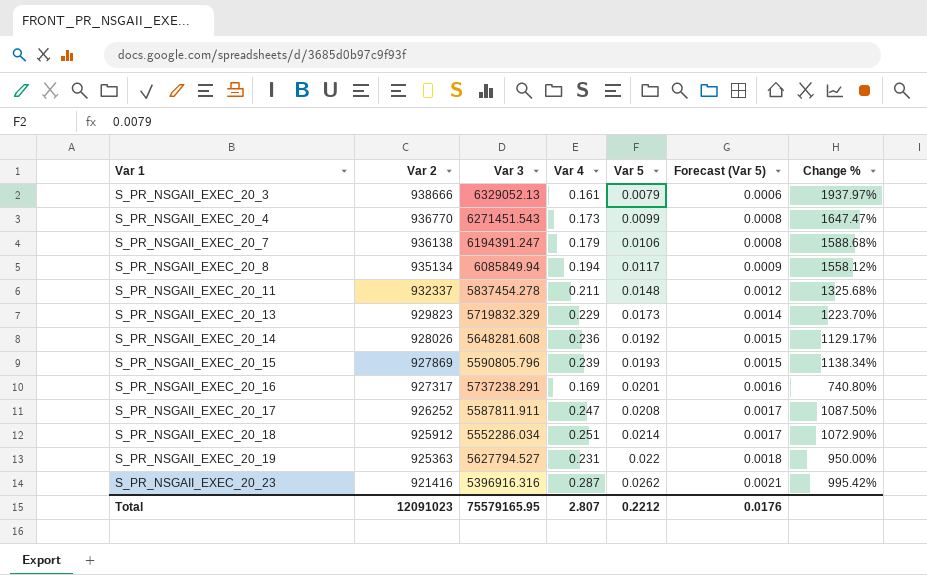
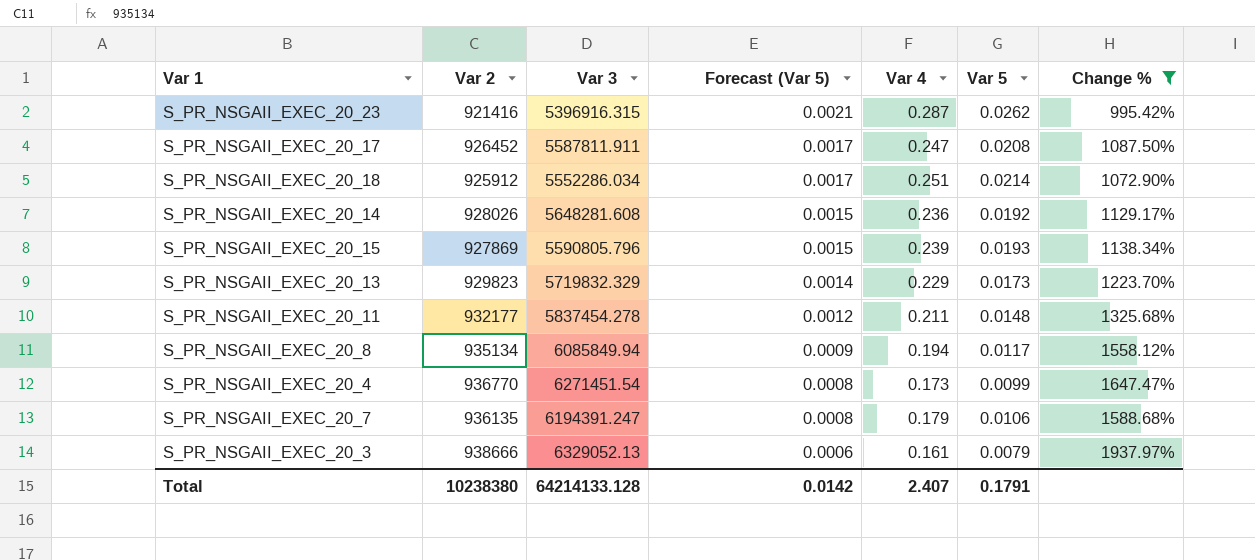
filter: none -> Change % >= 995.42%
row order: Var 1 ascending -> Forecast (Var 5) descending
column Forecast (Var 5) | position: 6 -> 4
S_PR_NSGAII_EXEC_20_23 | Var 3: 5396916.316 -> 5396916.315
S_PR_NSGAII_EXEC_20_17 | Var 2: 926252 -> 926452
S_PR_NSGAII_EXEC_20_11 | Var 2: 932337 -> 932177
S_PR_NSGAII_EXEC_20_4 | Var 3: 6271451.543 -> 6271451.54
S_PR_NSGAII_EXEC_20_7 | Var 2: 936138 -> 936135
Total | Var 2: 12091023 -> 10238380
Total | Var 3: 75579165.95 -> 64214133.128
Total | Forecast (Var 5): 0.0176 -> 0.0142
Total | Var 4: 2.807 -> 2.407
Total | Var 5: 0.2212 -> 0.1791

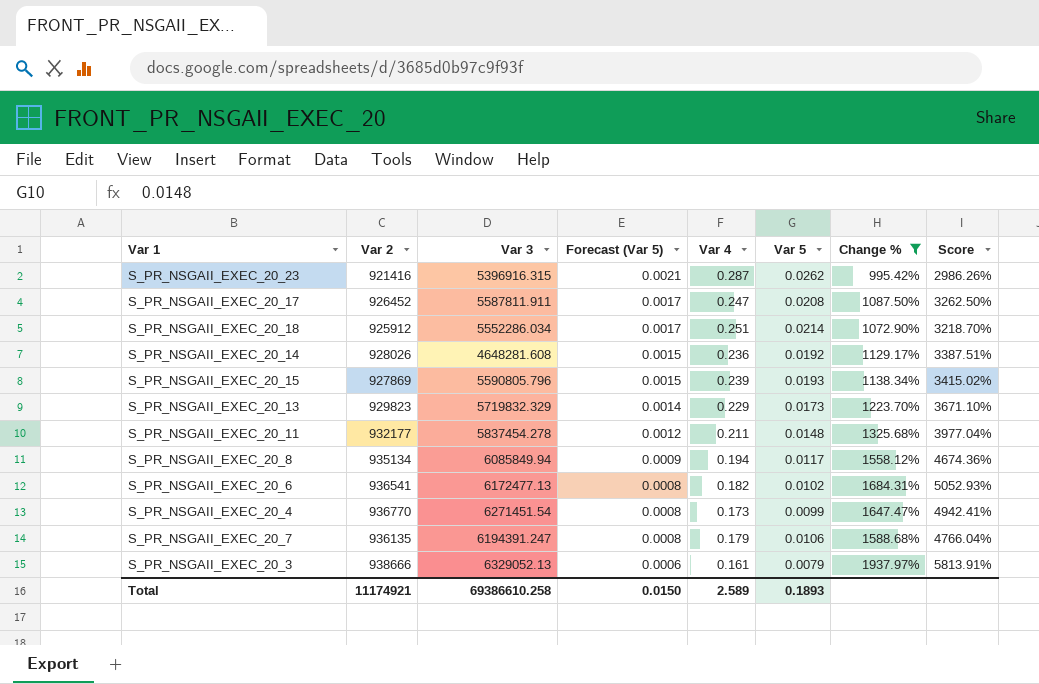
column Score | formula: none -> [Change %] * 3
S_PR_NSGAII_EXEC_20_14 | Var 3: 5648281.608 -> 4648281.608
row S_PR_NSGAII_EXEC_20_6: none -> 936541 | 6172477.13 | 0.0008 | 0.182 | 0.0102 | 1684.31% | 5052.93%
Total | Var 2: 10238380 -> 11174921
Total | Var 3: 64214133.128 -> 69386610.258
Total | Forecast (Var 5): 0.0142 -> 0.0150
Total | Var 4: 2.407 -> 2.589
Total | Var 5: 0.1791 -> 0.1893

